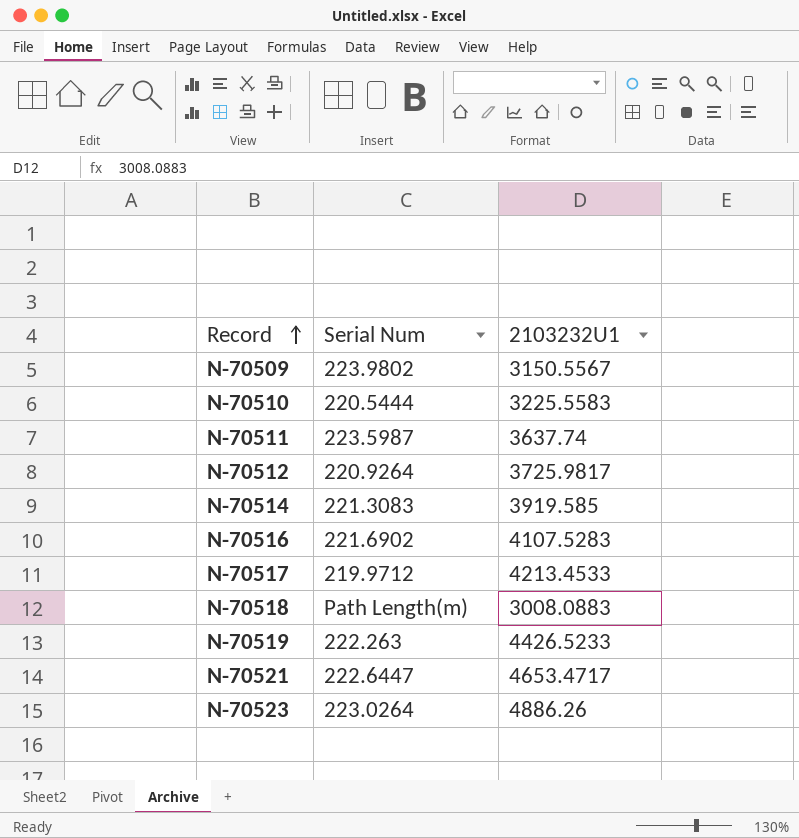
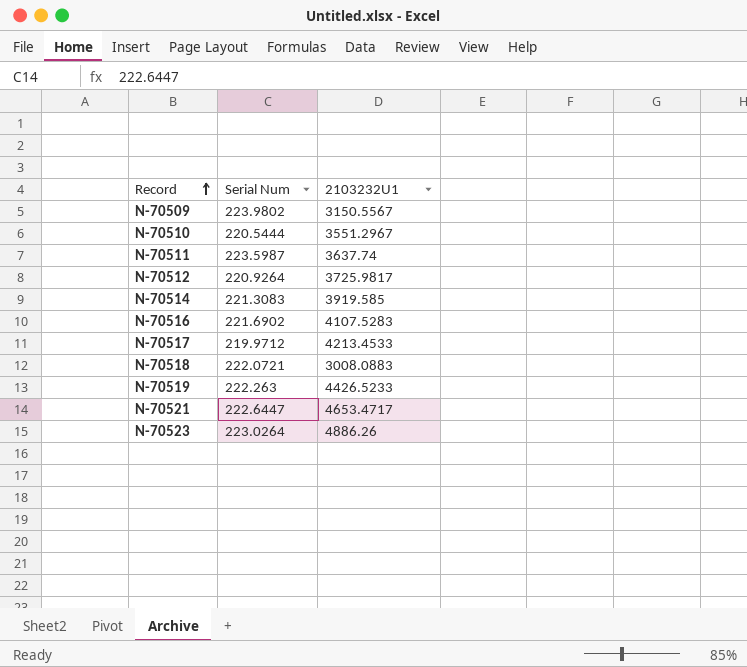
N-70510 | 2103232U1: 3225.5583 -> 3551.2967
N-70518 | Serial Num: Path Length(m) -> 222.0721

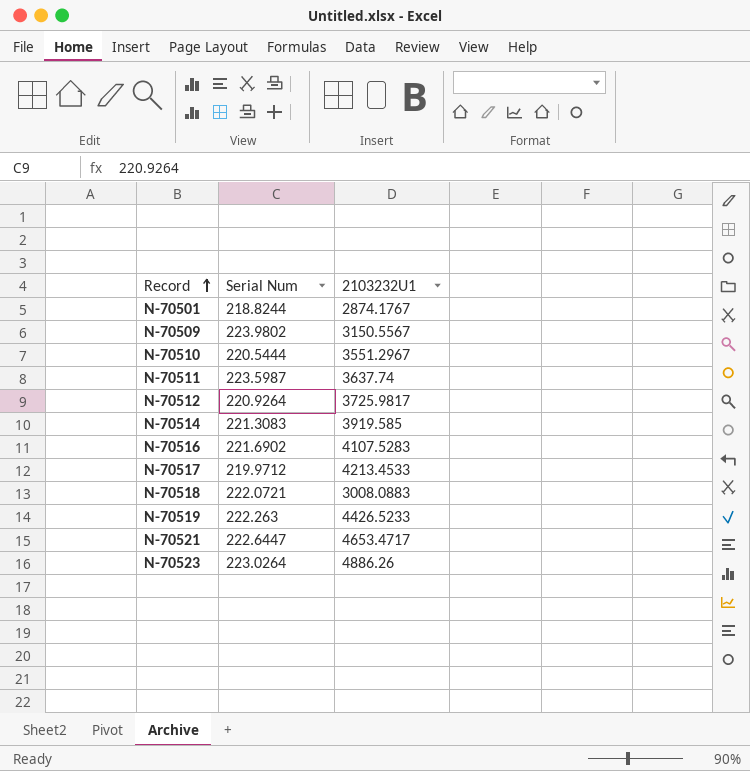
row N-70501: none -> 218.8244 | 2874.1767

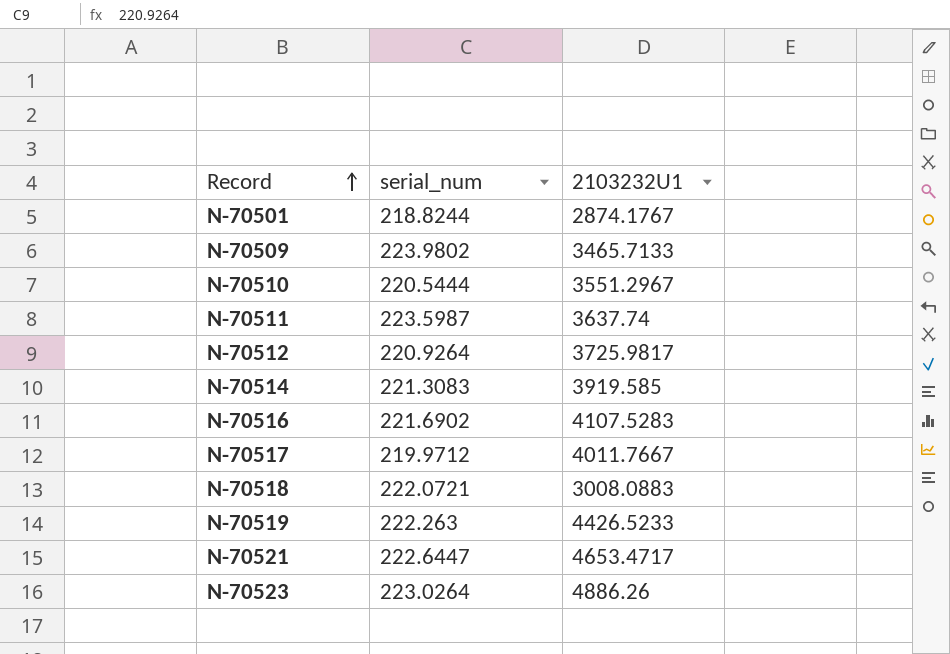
column name: Serial Num -> serial_num
N-70509 | 2103232U1: 3150.5567 -> 3465.7133
N-70517 | 2103232U1: 4213.4533 -> 4011.7667

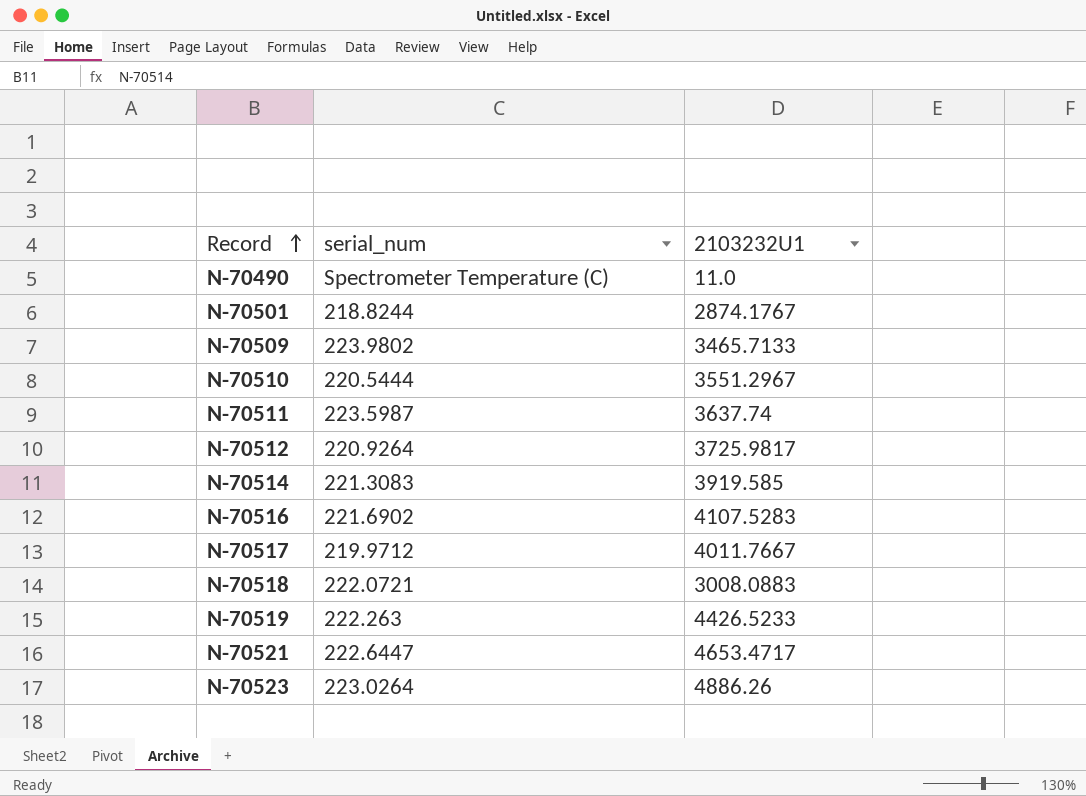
row N-70490: none -> Spectrometer Temperature (C) | 11.0

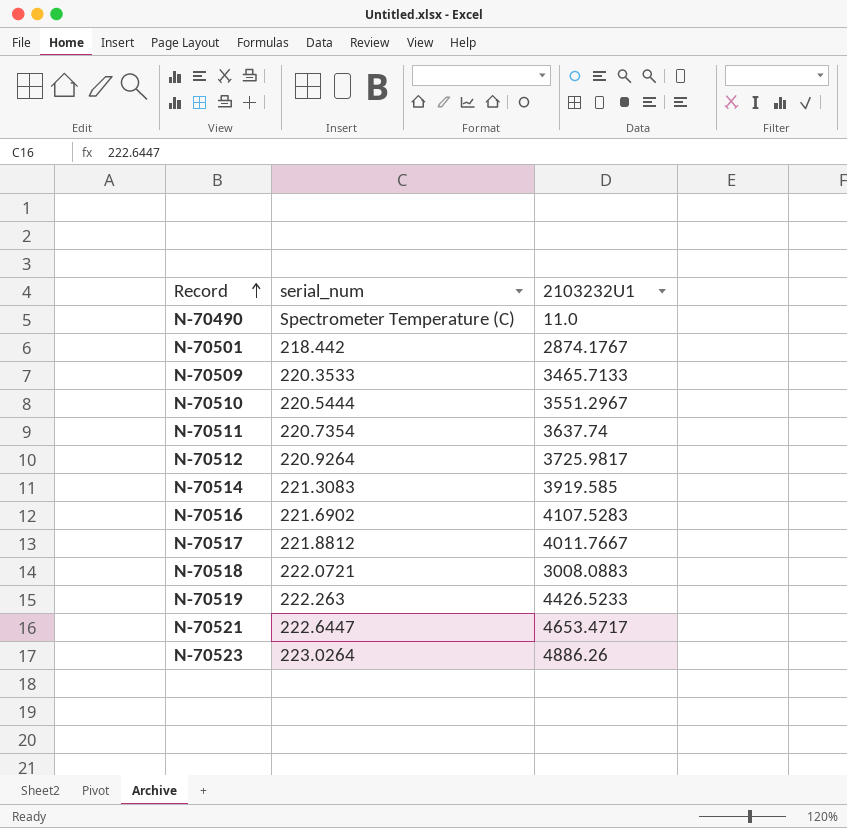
N-70501 | serial_num: 218.8244 -> 218.442
N-70509 | serial_num: 223.9802 -> 220.3533
N-70511 | serial_num: 223.5987 -> 220.7354
N-70517 | serial_num: 219.9712 -> 221.8812

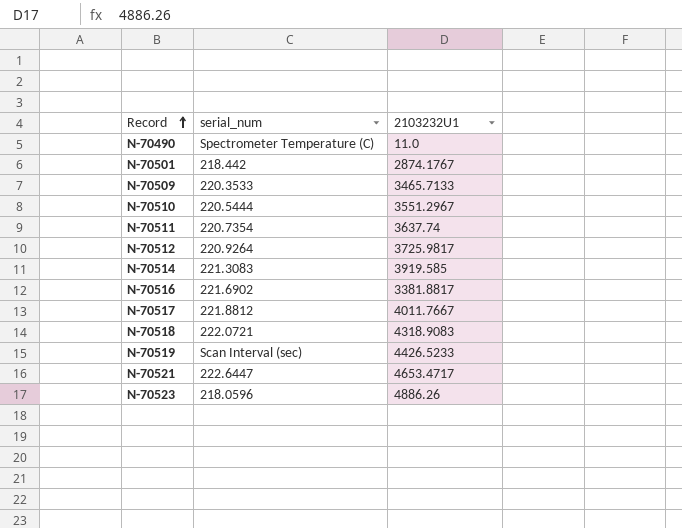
N-70516 | 2103232U1: 4107.5283 -> 3381.8817
N-70518 | 2103232U1: 3008.0883 -> 4318.9083
N-70519 | serial_num: 222.263 -> Scan Interval (sec)
N-70523 | serial_num: 223.0264 -> 218.0596

